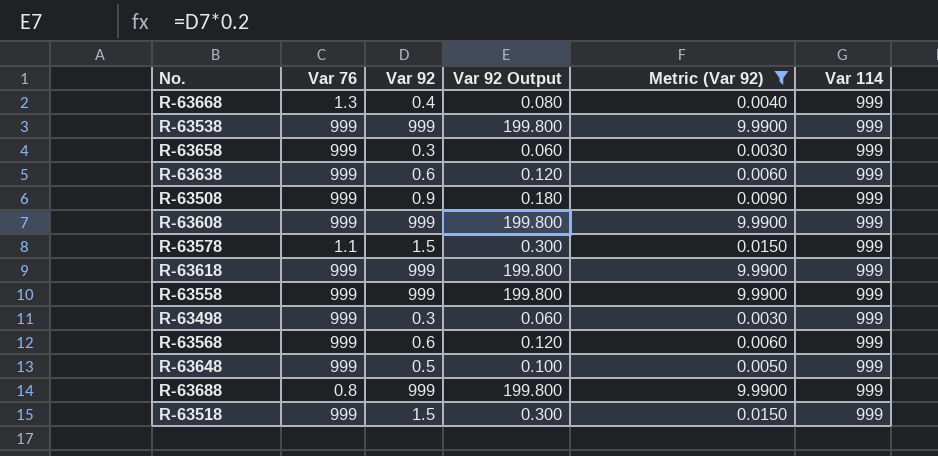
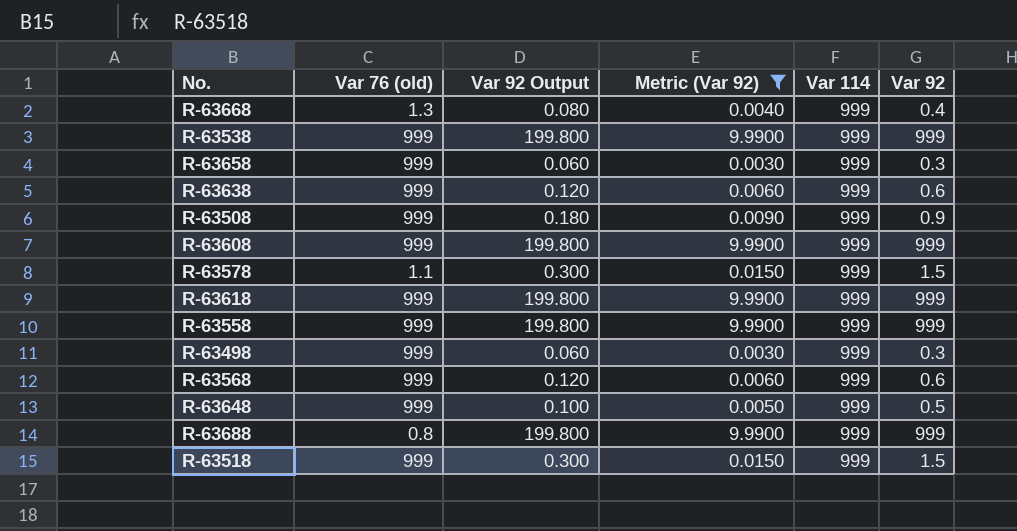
column name: Var 76 -> Var 76 (old)
column Var 92 | position: 3 -> 6

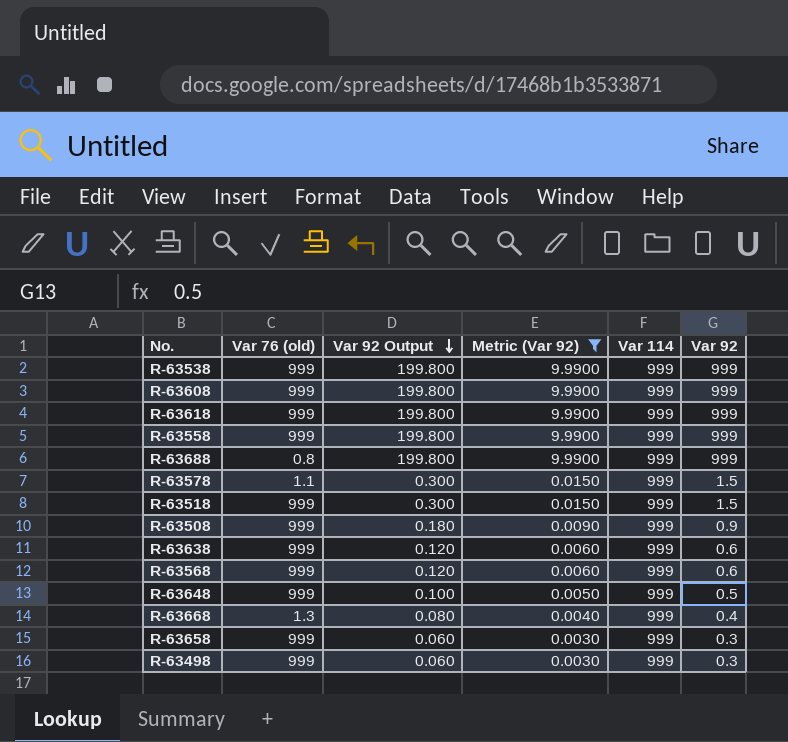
row order: none -> Var 92 Output descending

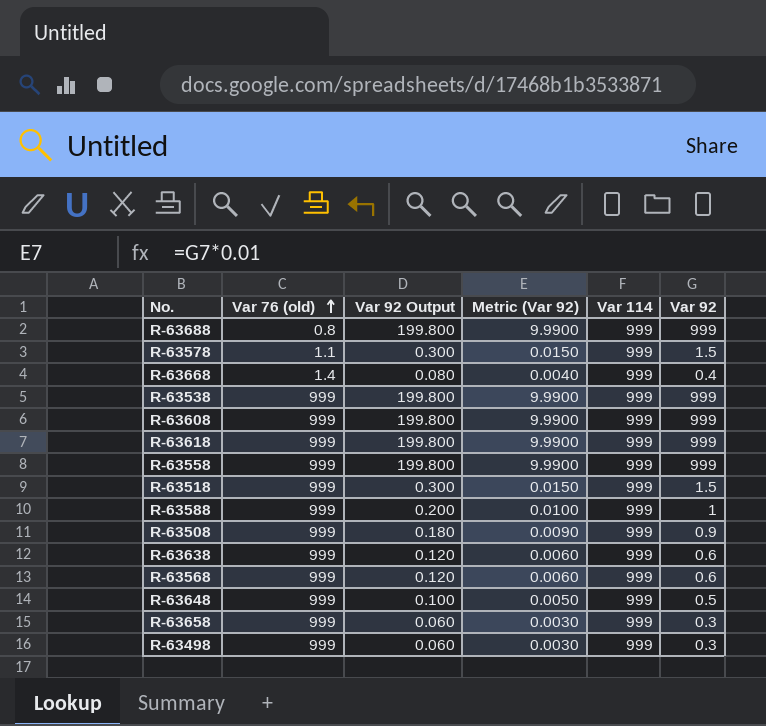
filter: Metric (Var 92) != 0.0100 -> none
row order: Var 92 Output descending -> Var 76 (old) ascending
R-63668 | Var 76 (old): 1.3 -> 1.4

